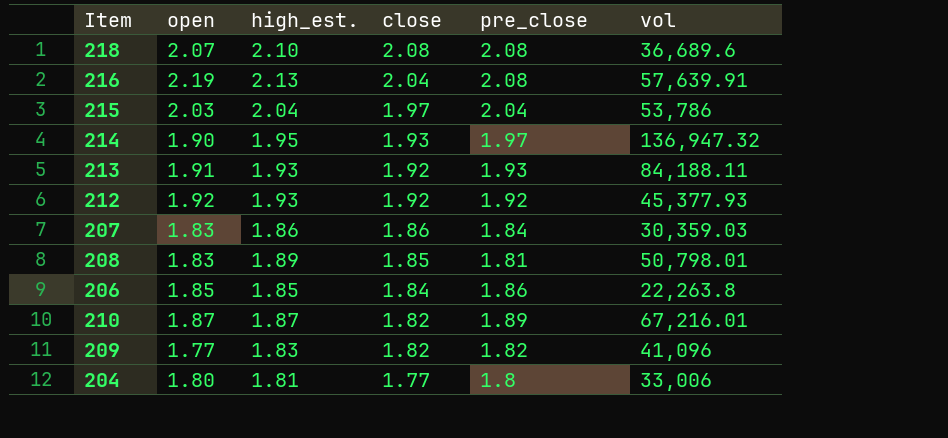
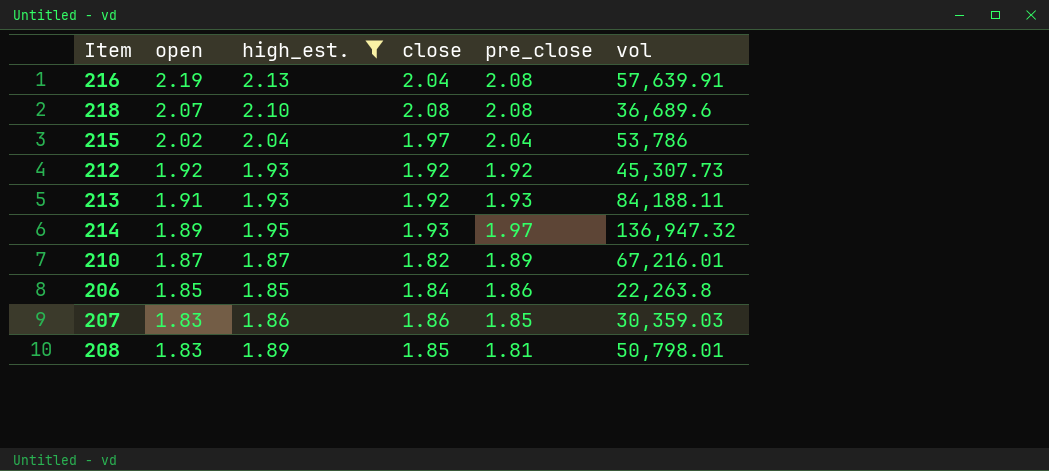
filter: none -> high_est. >= 1.85
row order: close descending -> open descending
215 | open: 2.03 -> 2.02
212 | vol: 45,377.93 -> 45,307.73
214 | open: 1.90 -> 1.89
207 | pre_close: 1.84 -> 1.85

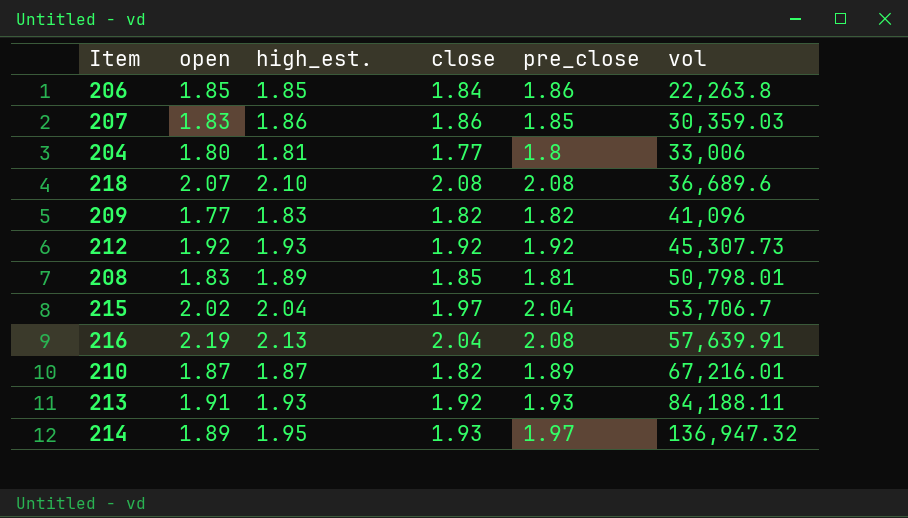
filter: high_est. >= 1.85 -> none
row order: open descending -> vol ascending
215 | vol: 53,786 -> 53,706.7

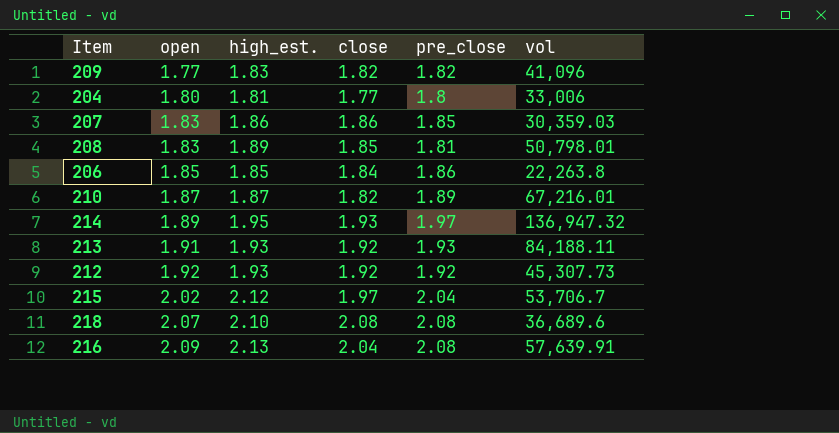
row order: vol ascending -> open ascending
215 | high_est.: 2.04 -> 2.12
216 | open: 2.19 -> 2.09

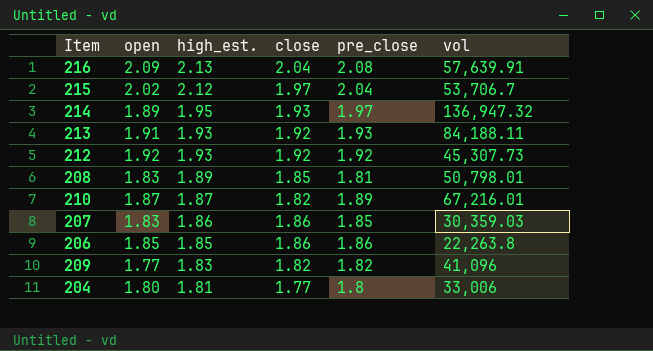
row order: open ascending -> high_est. descending
row 218: 2.07 | 2.10 | 2.08 | 2.08 | 36,689.6 -> none
206 | close: 1.84 -> 1.86

